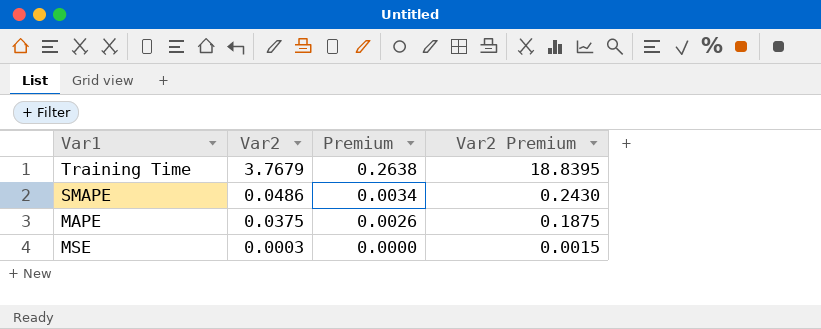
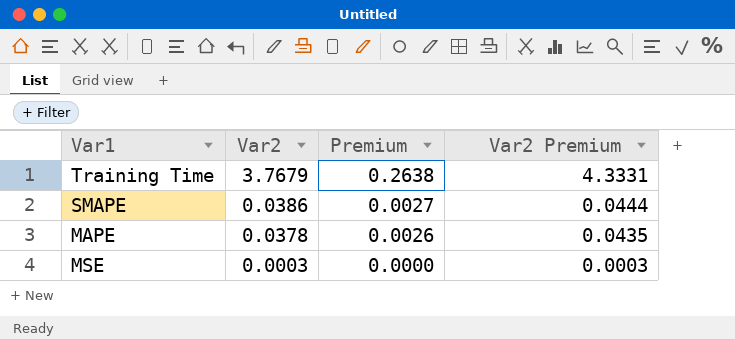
column Var2 Premium | formula: [Var2] * 5 -> [Var2] * 1.15
SMAPE | Var2: 0.0486 -> 0.0386
SMAPE | Premium: 0.0034 -> 0.0027
MAPE | Var2: 0.0375 -> 0.0378

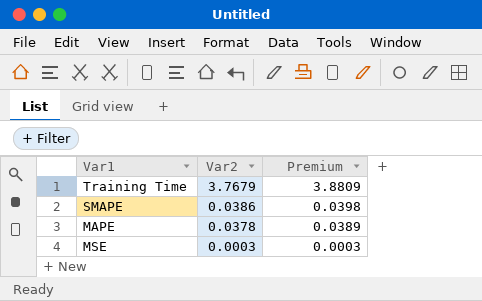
column Var2 Premium | formula: [Var2] * 1.15 -> none
column Premium | formula: [Var2] * 0.07 -> [Var2] * 1.03

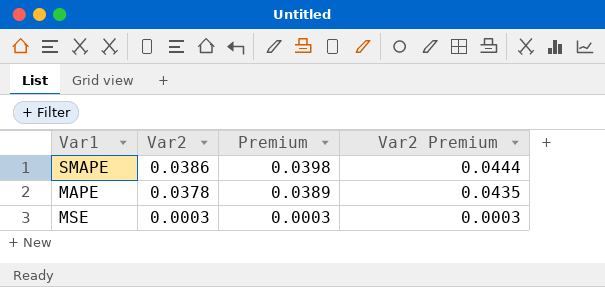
column Var2 Premium | formula: none -> [Var2] * 1.15
row Training Time: 3.7679 | 3.8809 -> none

